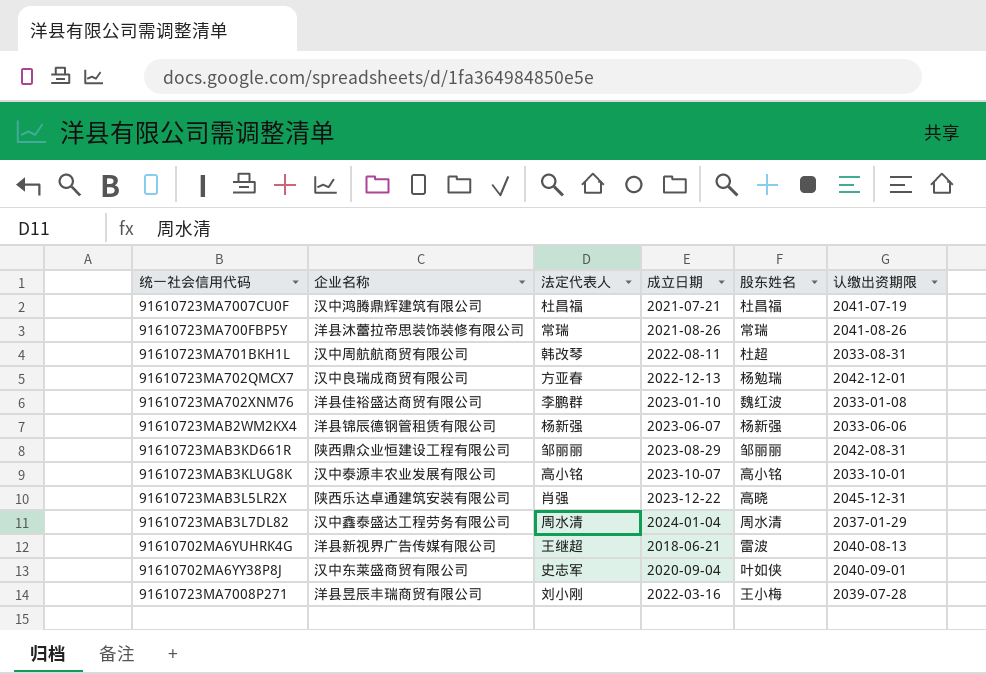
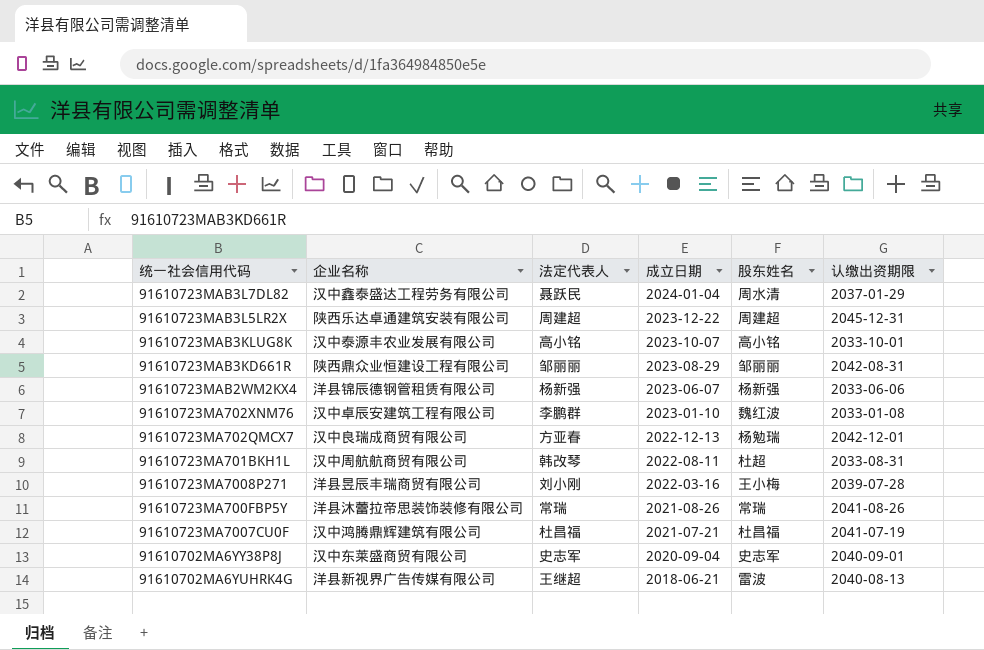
row order: none -> 成立日期 descending
91610723MAB3L7DL82 | 法定代表人: 周水清 -> 聂跃民
91610723MAB3L5LR2X | 法定代表人: 肖强 -> 周建超
91610723MAB3L5LR2X | 股东姓名: 高晓 -> 周建超
91610723MA702XNM76 | 企业名称: 洋县佳裕盛达商贸有限公司 -> 汉中卓辰安建筑工程有限公司
91610702MA6YY38P8J | 股东姓名: 叶如侠 -> 史志军

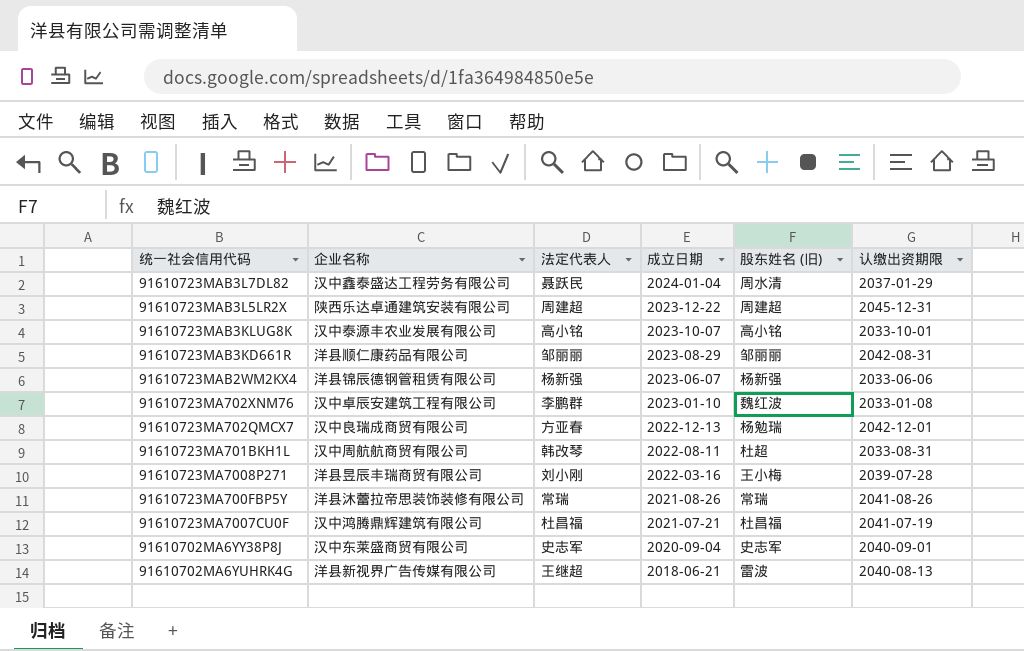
column name: 股东姓名 -> 股东姓名 (旧)
91610723MAB3KD661R | 企业名称: 陕西鼎众业恒建设工程有限公司 -> 洋县顺仁康药品有限公司

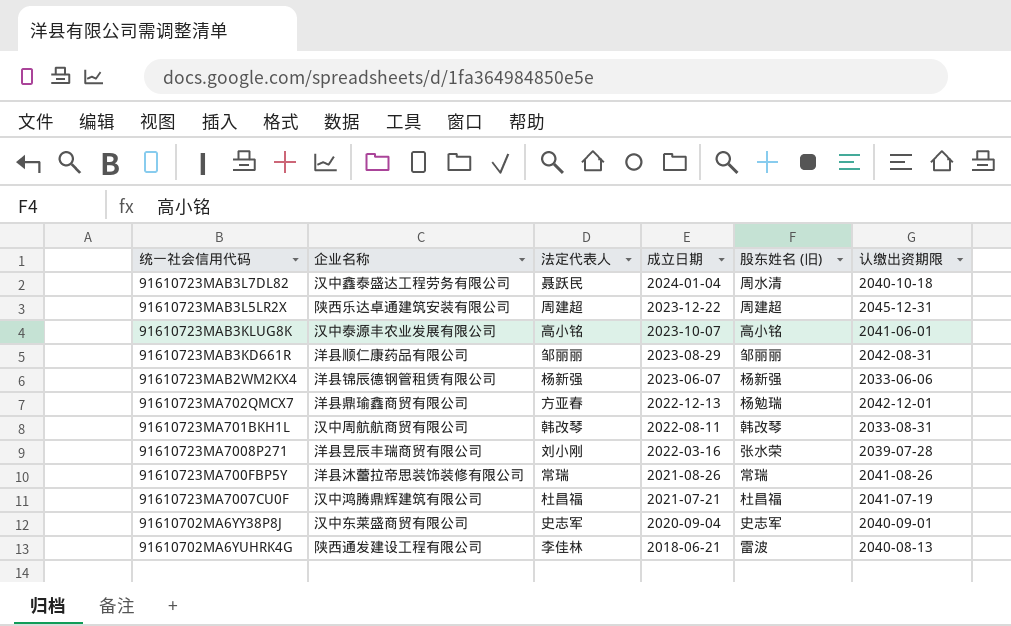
row 91610723MA702XNM76: 汉中卓辰安建筑工程有限公司 | 李鹏群 | 2023-01-10 | 魏红波 | 2033-01-08 -> none
91610723MAB3L7DL82 | 认缴出资期限: 2037-01-29 -> 2040-10-18
91610723MAB3KLUG8K | 认缴出资期限: 2033-10-01 -> 2041-06-01
91610723MA702QMCX7 | 企业名称: 汉中良瑞成商贸有限公司 -> 洋县鼎瑜鑫商贸有限公司
91610723MA701BKH1L | 股东姓名 (旧): 杜超 -> 韩改琴
91610723MA7008P271 | 股东姓名 (旧): 王小梅 -> 张水荣
91610702MA6YUHRK4G | 企业名称: 洋县新视界广告传媒有限公司 -> 陕西通发建设工程有限公司
91610702MA6YUHRK4G | 法定代表人: 王继超 -> 李佳林

